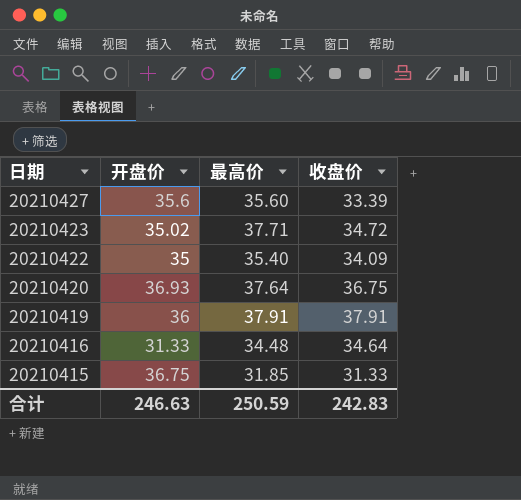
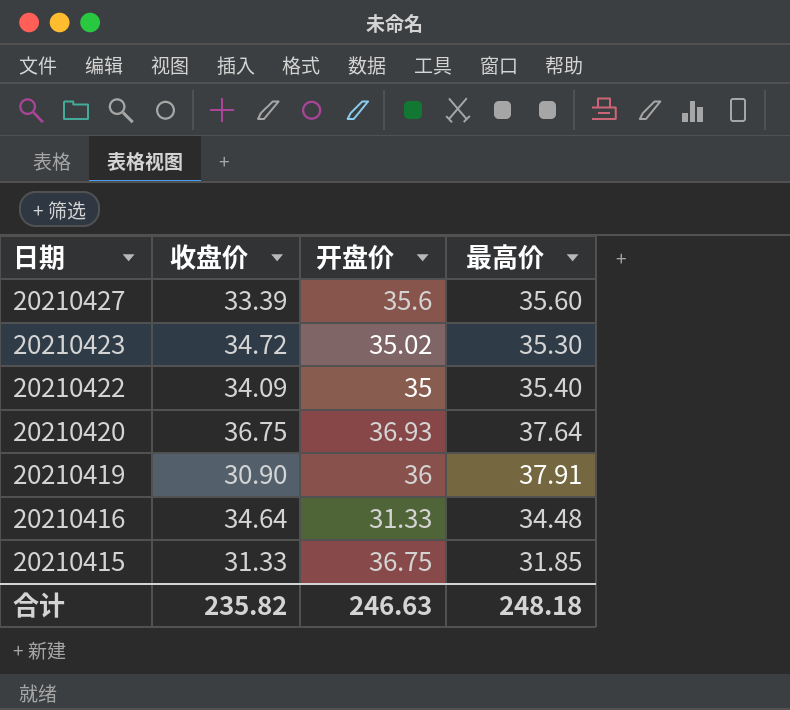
column 收盘价 | position: 4 -> 2
20210423 | 最高价: 37.71 -> 35.30
20210419 | 收盘价: 37.91 -> 30.90
合计 | 收盘价: 242.83 -> 235.82
合计 | 最高价: 250.59 -> 248.18

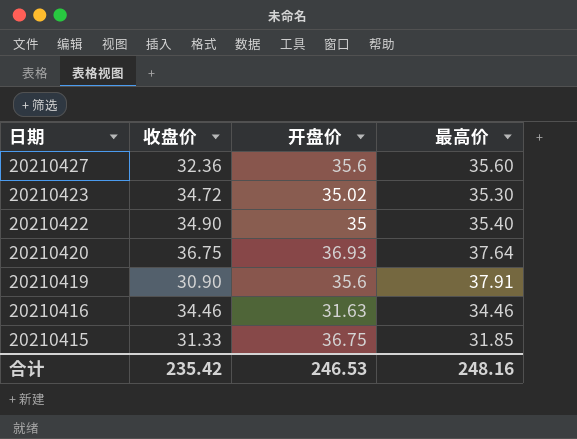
20210427 | 收盘价: 33.39 -> 32.36
20210422 | 收盘价: 34.09 -> 34.90
20210419 | 开盘价: 36 -> 35.6
20210416 | 收盘价: 34.64 -> 34.46
20210416 | 开盘价: 31.33 -> 31.63
20210416 | 最高价: 34.48 -> 34.46
合计 | 收盘价: 235.82 -> 235.42
合计 | 开盘价: 246.63 -> 246.53
合计 | 最高价: 248.18 -> 248.16

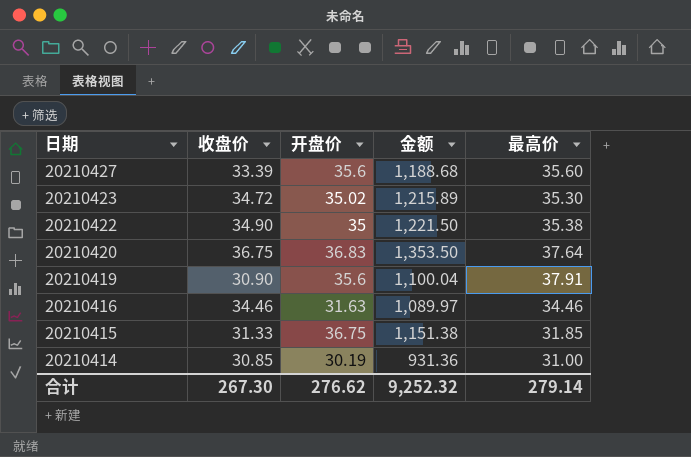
column 金额 | formula: none -> [收盘价] * [开盘价]
20210427 | 收盘价: 32.36 -> 33.39
20210422 | 最高价: 35.40 -> 35.38
20210420 | 开盘价: 36.93 -> 36.83
row 20210414: none -> 30.85 | 30.19 | 931.36 | 31.00
合计 | 收盘价: 235.42 -> 267.30
合计 | 开盘价: 246.53 -> 276.62
合计 | 最高价: 248.16 -> 279.14

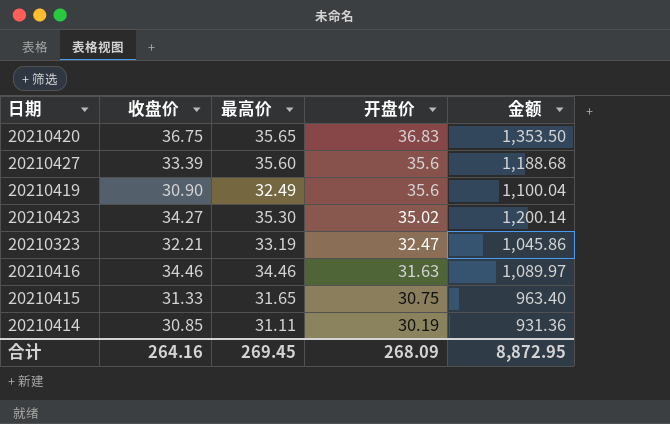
row order: 日期 descending -> 开盘价 descending
column 最高价 | position: 5 -> 3
row 20210422: 34.90 | 35 | 1,221.50 | 35.38 -> none
20210420 | 最高价: 37.64 -> 35.65
20210419 | 最高价: 37.91 -> 32.49
20210423 | 收盘价: 34.72 -> 34.27
20210423 | 金额: 1,215.89 -> 1,200.14
row 20210323: none -> 32.21 | 33.19 | 32.47 | 1,045.86
20210415 | 最高价: 31.85 -> 31.65
20210415 | 开盘价: 36.75 -> 30.75
20210415 | 金额: 1,151.38 -> 963.40
20210414 | 最高价: 31.00 -> 31.11
合计 | 收盘价: 267.30 -> 264.16
合计 | 最高价: 279.14 -> 269.45
合计 | 开盘价: 276.62 -> 268.09
合计 | 金额: 9,252.32 -> 8,872.95

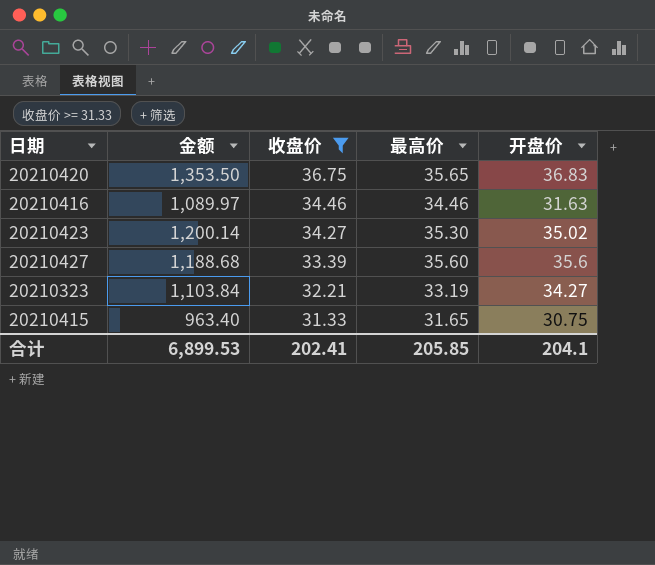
filter: none -> 收盘价 >= 31.33
row order: 开盘价 descending -> 收盘价 descending
column 金额 | position: 5 -> 2
20210323 | 金额: 1,045.86 -> 1,103.84
20210323 | 开盘价: 32.47 -> 34.27
合计 | 金额: 8,872.95 -> 6,899.53
合计 | 收盘价: 264.16 -> 202.41
合计 | 最高价: 269.45 -> 205.85
合计 | 开盘价: 268.09 -> 204.1

